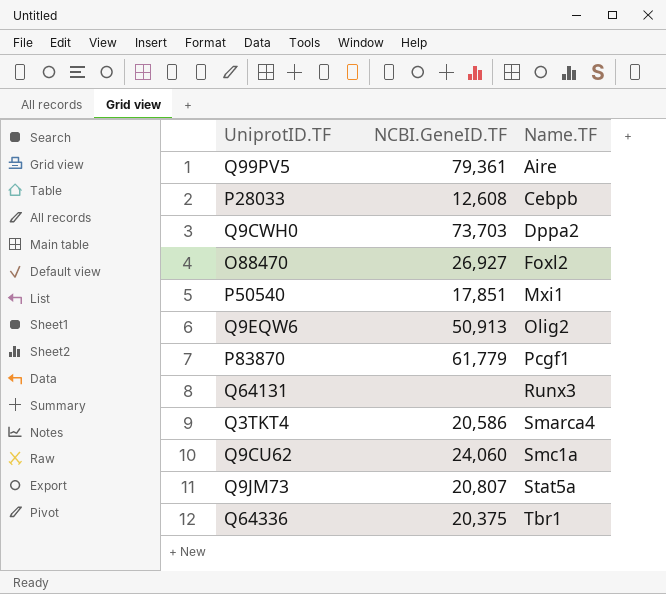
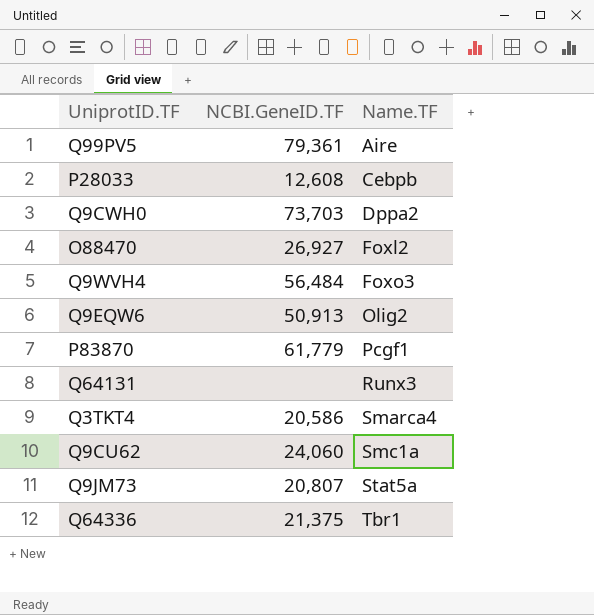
row P50540: 17,851 | Mxi1 -> none
row Q9WVH4: none -> 56,484 | Foxo3
Q64336 | NCBI.GeneID.TF: 20,375 -> 21,375

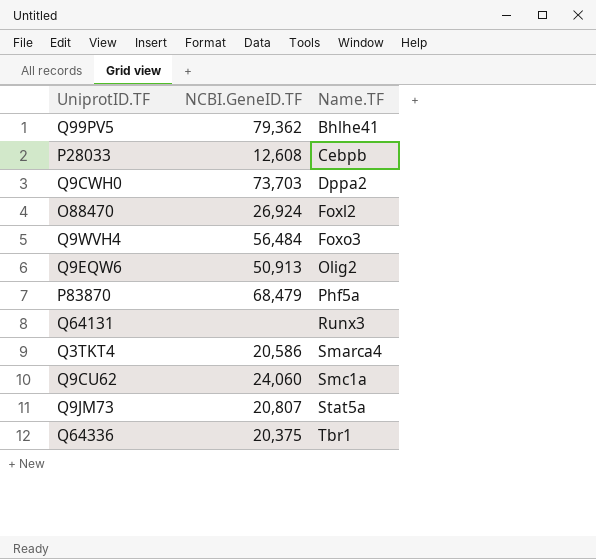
Q99PV5 | NCBI.GeneID.TF: 79,361 -> 79,362
Q99PV5 | Name.TF: Aire -> Bhlhe41
O88470 | NCBI.GeneID.TF: 26,927 -> 26,924
P83870 | NCBI.GeneID.TF: 61,779 -> 68,479
P83870 | Name.TF: Pcgf1 -> Phf5a
Q64336 | NCBI.GeneID.TF: 21,375 -> 20,375

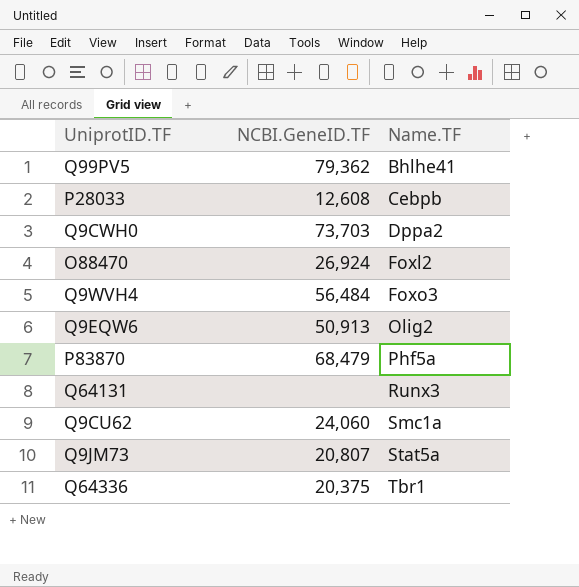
row Q3TKT4: 20,586 | Smarca4 -> none

